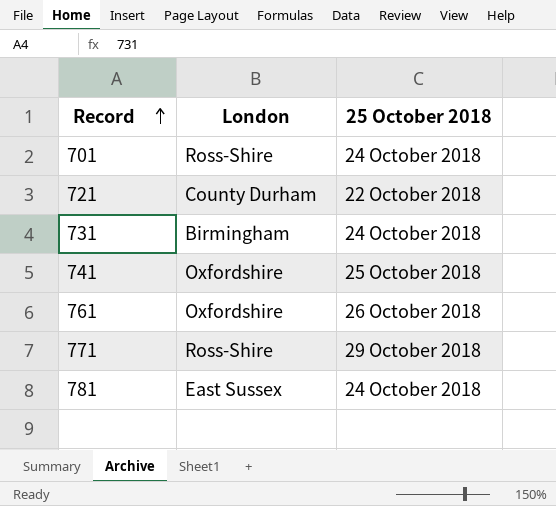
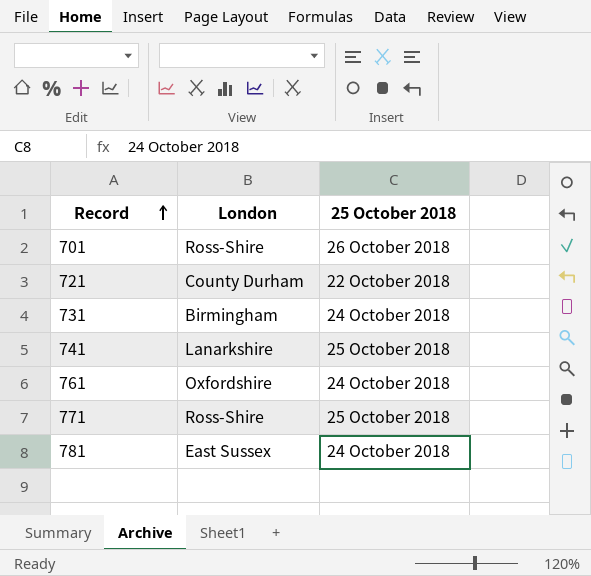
701 | 25 October 2018: 24 October 2018 -> 26 October 2018
741 | London: Oxfordshire -> Lanarkshire
761 | 25 October 2018: 26 October 2018 -> 24 October 2018
771 | 25 October 2018: 29 October 2018 -> 25 October 2018

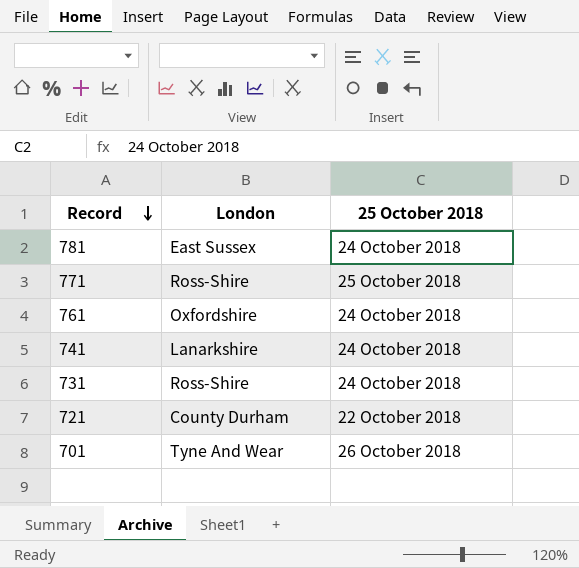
row order: Record ascending -> Record descending
741 | 25 October 2018: 25 October 2018 -> 24 October 2018
731 | London: Birmingham -> Ross-Shire
701 | London: Ross-Shire -> Tyne And Wear

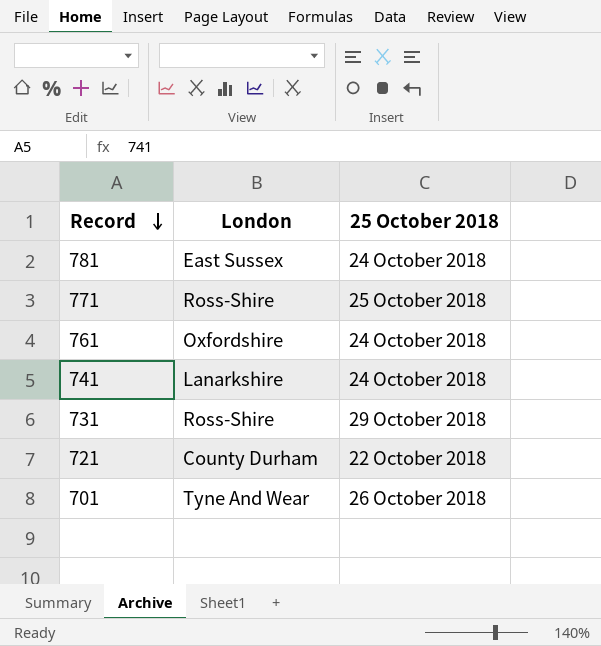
731 | 25 October 2018: 24 October 2018 -> 29 October 2018

